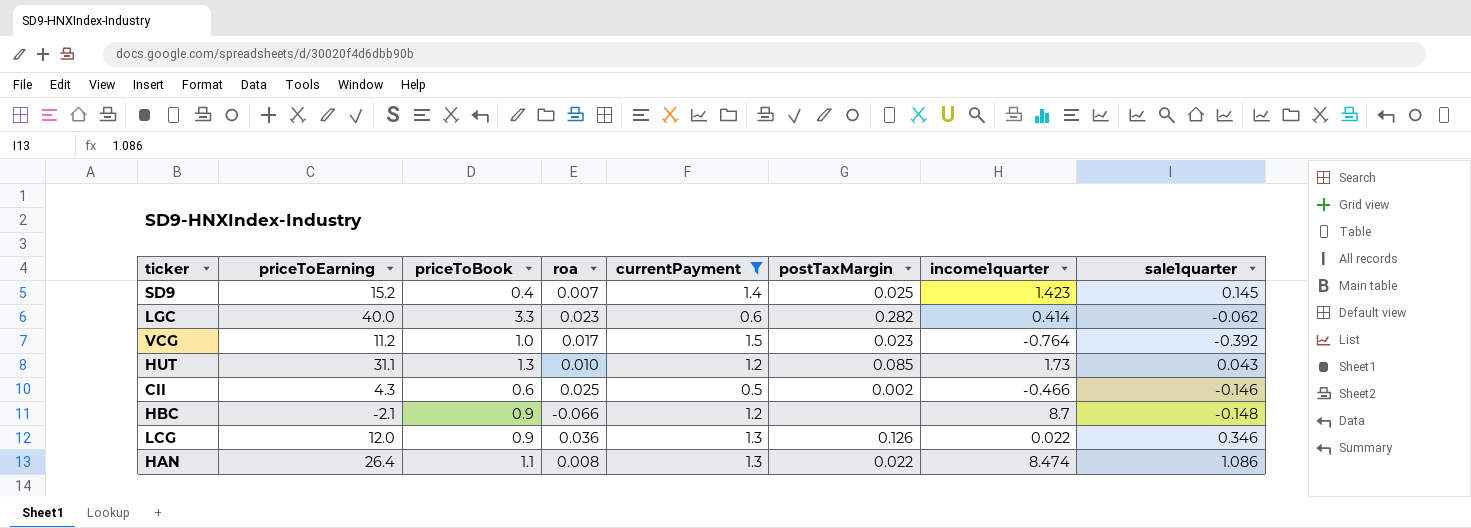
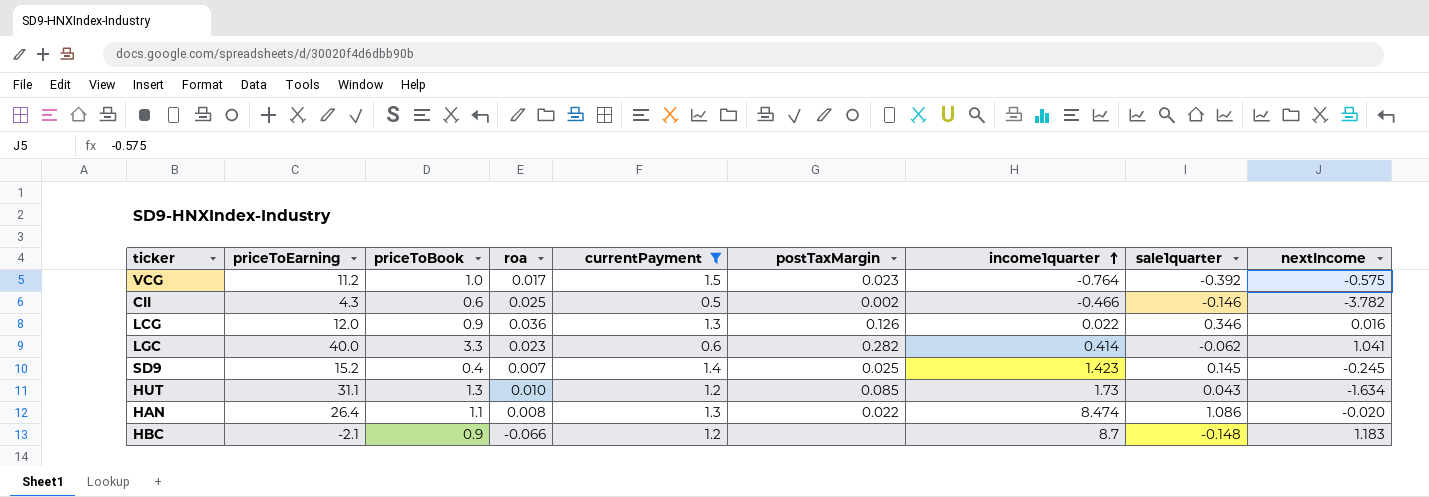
row order: none -> income1quarter ascending
column nextIncome | position: none -> 9

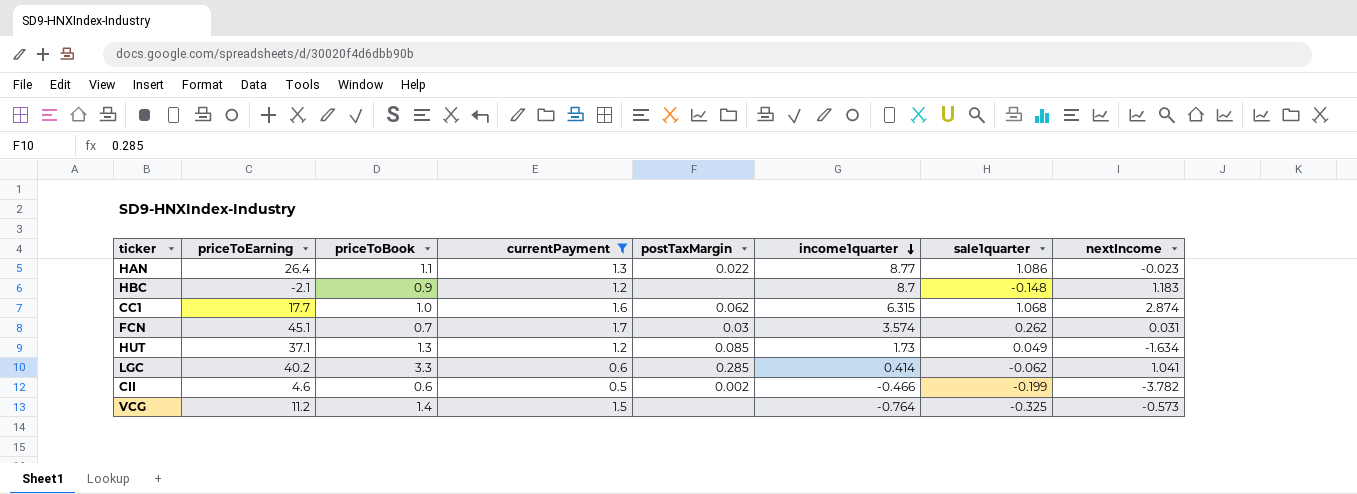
row order: income1quarter ascending -> income1quarter descending
column roa | position: 4 -> none
row LCG: 12.0 | 0.9 | 0.036 | 1.3 | 0.126 | 0.022 | 0.346 | 0.016 -> none
row SD9: 15.2 | 0.4 | 0.007 | 1.4 | 0.025 | 1.423 | 0.145 | -0.245 -> none
HAN | income1quarter: 8.474 -> 8.77
HAN | nextIncome: -0.020 -> -0.023
row CC1: none -> 17.7 | 1.0 | 1.6 | 0.062 | 6.315 | 1.068 | 2.874
row FCN: none -> 45.1 | 0.7 | 1.7 | 0.03 | 3.574 | 0.262 | 0.031
HUT | priceToEarning: 31.1 -> 37.1
HUT | sale1quarter: 0.043 -> 0.049
LGC | priceToEarning: 40.0 -> 40.2
LGC | postTaxMargin: 0.282 -> 0.285
CII | priceToEarning: 4.3 -> 4.6
CII | sale1quarter: -0.146 -> -0.199
VCG | priceToBook: 1.0 -> 1.4
VCG | postTaxMargin: 0.023 -> none
VCG | sale1quarter: -0.392 -> -0.325
VCG | nextIncome: -0.575 -> -0.573

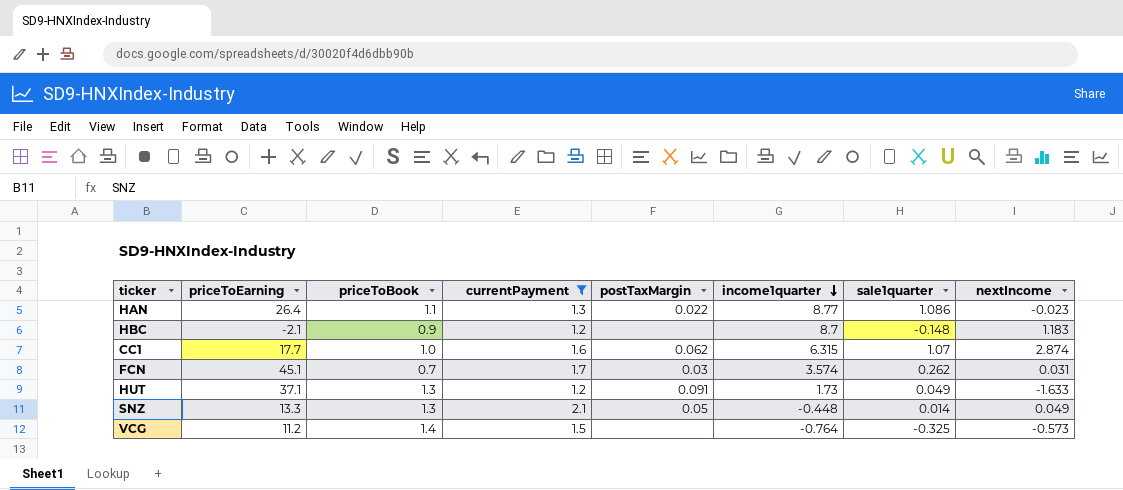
row LGC: 40.2 | 3.3 | 0.6 | 0.285 | 0.414 | -0.062 | 1.041 -> none
row CII: 4.6 | 0.6 | 0.5 | 0.002 | -0.466 | -0.199 | -3.782 -> none
CC1 | sale1quarter: 1.068 -> 1.07
HUT | postTaxMargin: 0.085 -> 0.091
HUT | nextIncome: -1.634 -> -1.633
row SNZ: none -> 13.3 | 1.3 | 2.1 | 0.05 | -0.448 | 0.014 | 0.049

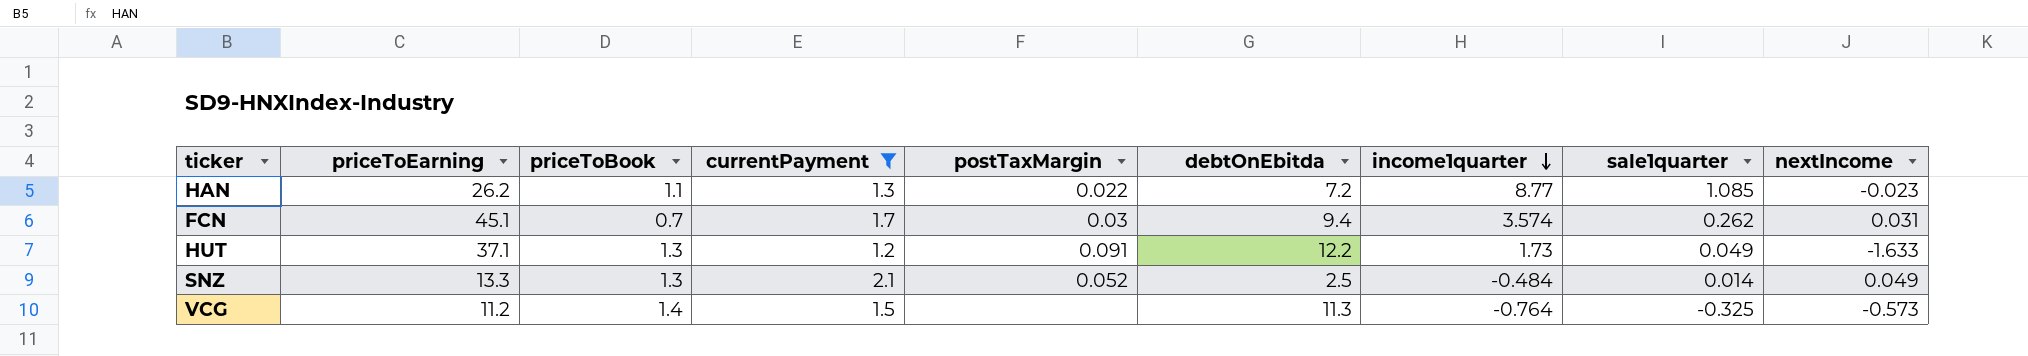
column debtOnEbitda | position: none -> 6
row HBC: -2.1 | 0.9 | 1.2 | none | 8.7 | -0.148 | 1.183 -> none
row CC1: 17.7 | 1.0 | 1.6 | 0.062 | 6.315 | 1.07 | 2.874 -> none
HAN | priceToEarning: 26.4 -> 26.2
HAN | sale1quarter: 1.086 -> 1.085
SNZ | postTaxMargin: 0.05 -> 0.052
SNZ | income1quarter: -0.448 -> -0.484

